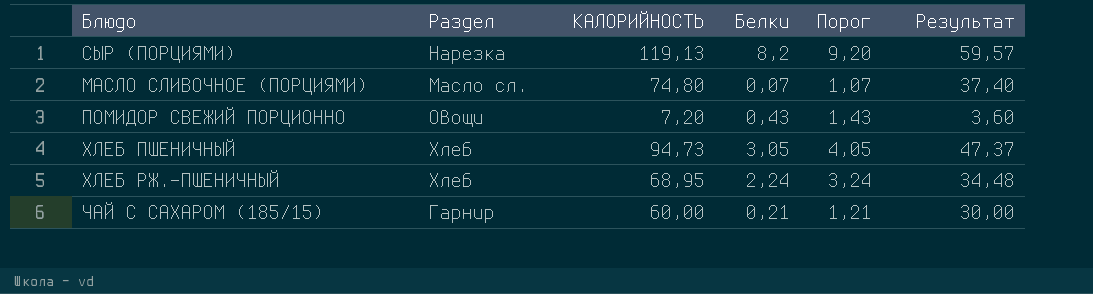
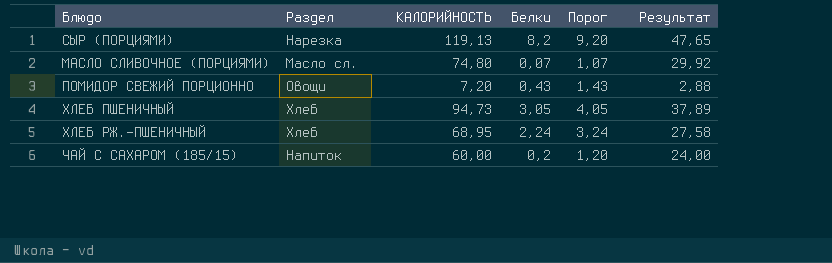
column Результат | formula: [КАЛОРИЙНОСТЬ] * 0,5 -> [КАЛОРИЙНОСТЬ] * 0,4
ЧАЙ С САХАРОМ (185/15) | Раздел: Гарнир -> Напиток
ЧАЙ С САХАРОМ (185/15) | Белки: 0,21 -> 0,2
ЧАЙ С САХАРОМ (185/15) | Порог: 1,21 -> 1,20

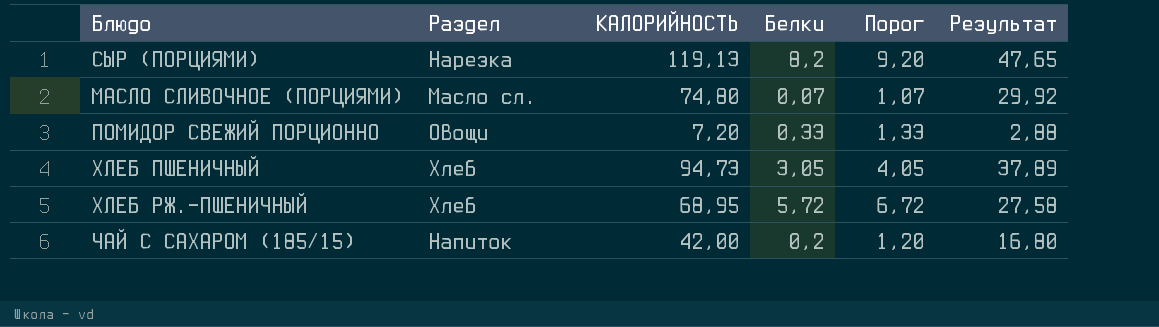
ПОМИДОР СВЕЖИЙ ПОРЦИОННО | Белки: 0,43 -> 0,33
ПОМИДОР СВЕЖИЙ ПОРЦИОННО | Порог: 1,43 -> 1,33
ХЛЕБ РЖ.-ПШЕНИЧНЫЙ | Белки: 2,24 -> 5,72
ХЛЕБ РЖ.-ПШЕНИЧНЫЙ | Порог: 3,24 -> 6,72
ЧАЙ С САХАРОМ (185/15) | КАЛОРИЙНОСТЬ: 60,00 -> 42,00
ЧАЙ С САХАРОМ (185/15) | Результат: 24,00 -> 16,80

